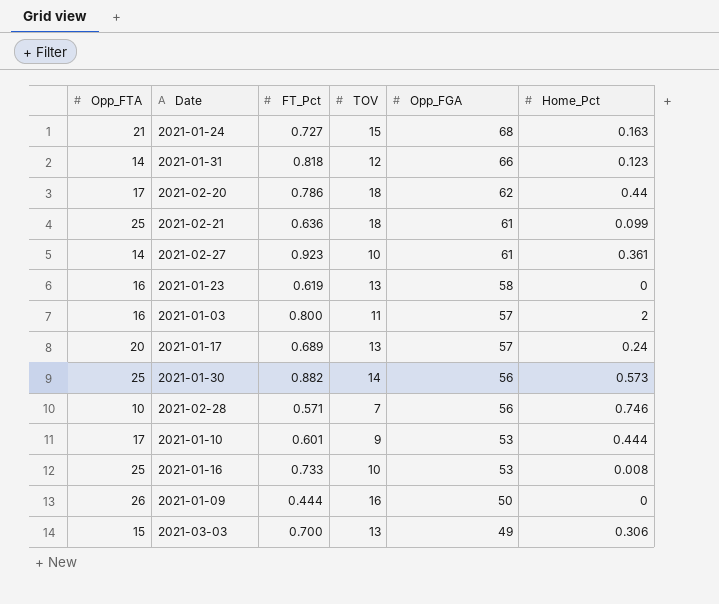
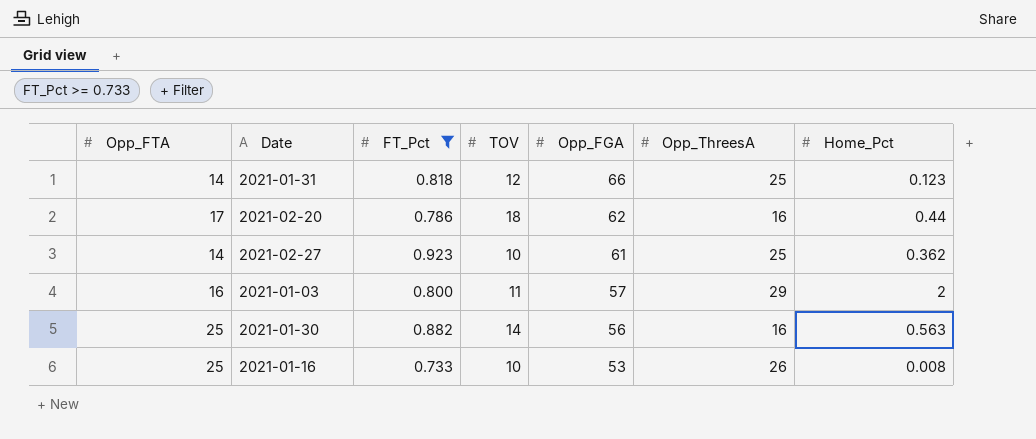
filter: none -> FT_Pct >= 0.733
column Opp_ThreesA | position: none -> 6
2021-02-27 | Home_Pct: 0.361 -> 0.362
2021-01-30 | Home_Pct: 0.573 -> 0.563

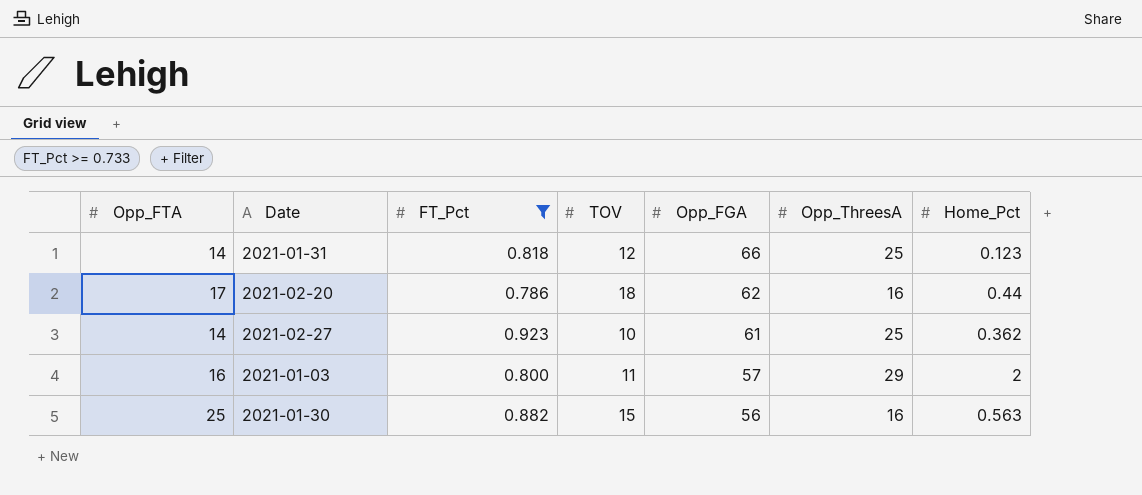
row 2021-01-16: 25 | 0.733 | 10 | 53 | 26 | 0.008 -> none
2021-01-30 | TOV: 14 -> 15

